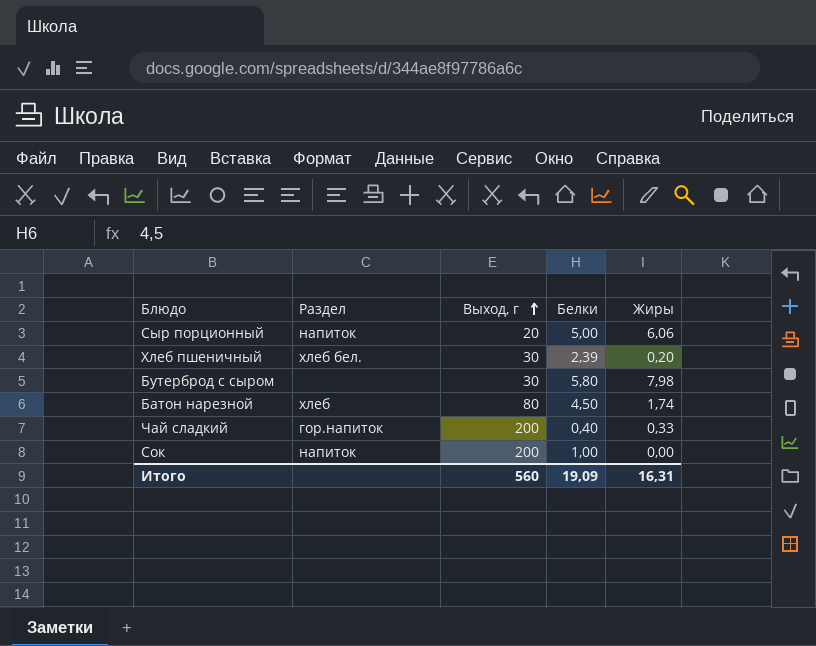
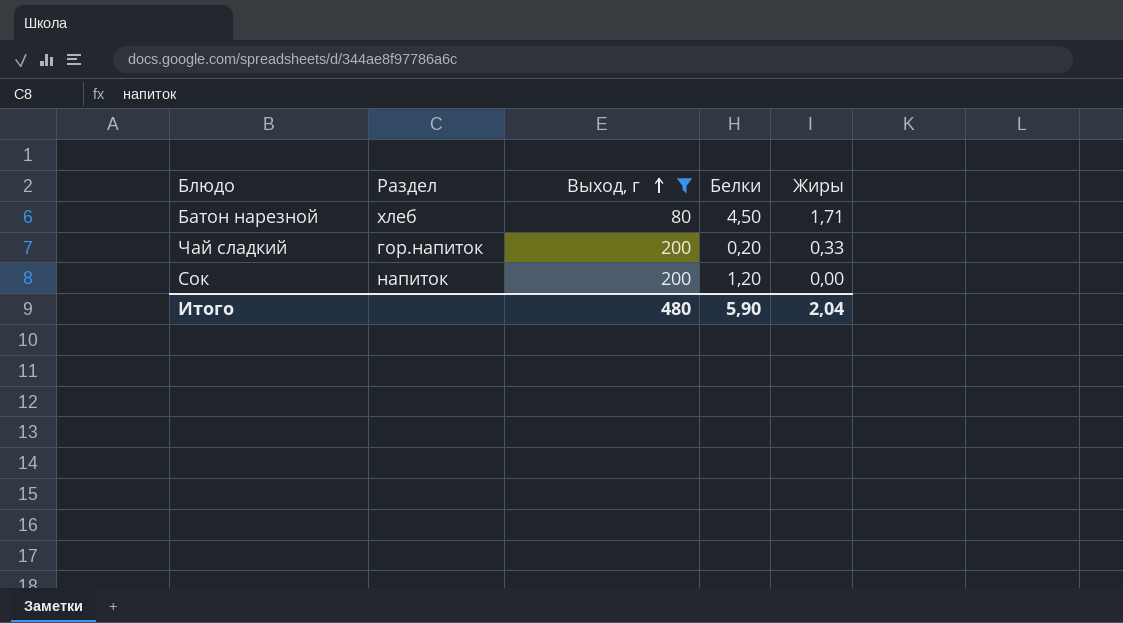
filter: none -> Выход, г >= 80
Батон нарезной | Жиры: 1,74 -> 1,71
Чай сладкий | Белки: 0,40 -> 0,20
Сок | Белки: 1,00 -> 1,20
Итого | Выход, г: 560 -> 480
Итого | Белки: 19,09 -> 5,90
Итого | Жиры: 16,31 -> 2,04

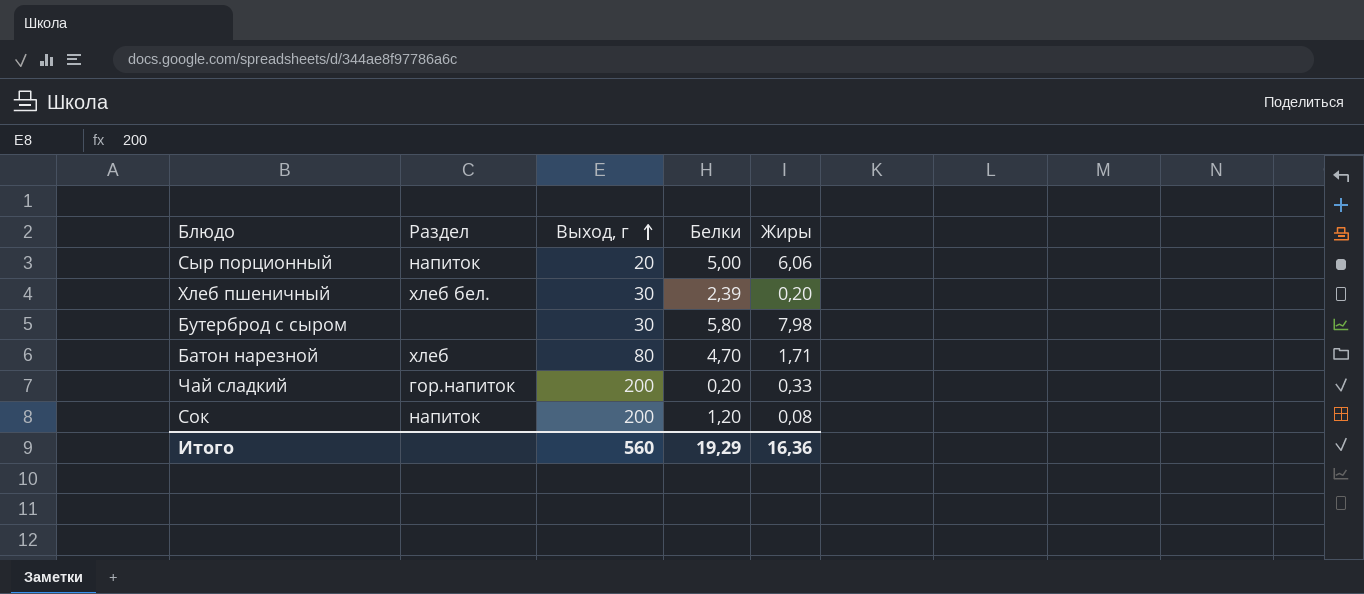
filter: Выход, г >= 80 -> none
Батон нарезной | Белки: 4,50 -> 4,70
Сок | Жиры: 0,00 -> 0,08
Итого | Выход, г: 480 -> 560
Итого | Белки: 5,90 -> 19,29
Итого | Жиры: 2,04 -> 16,36

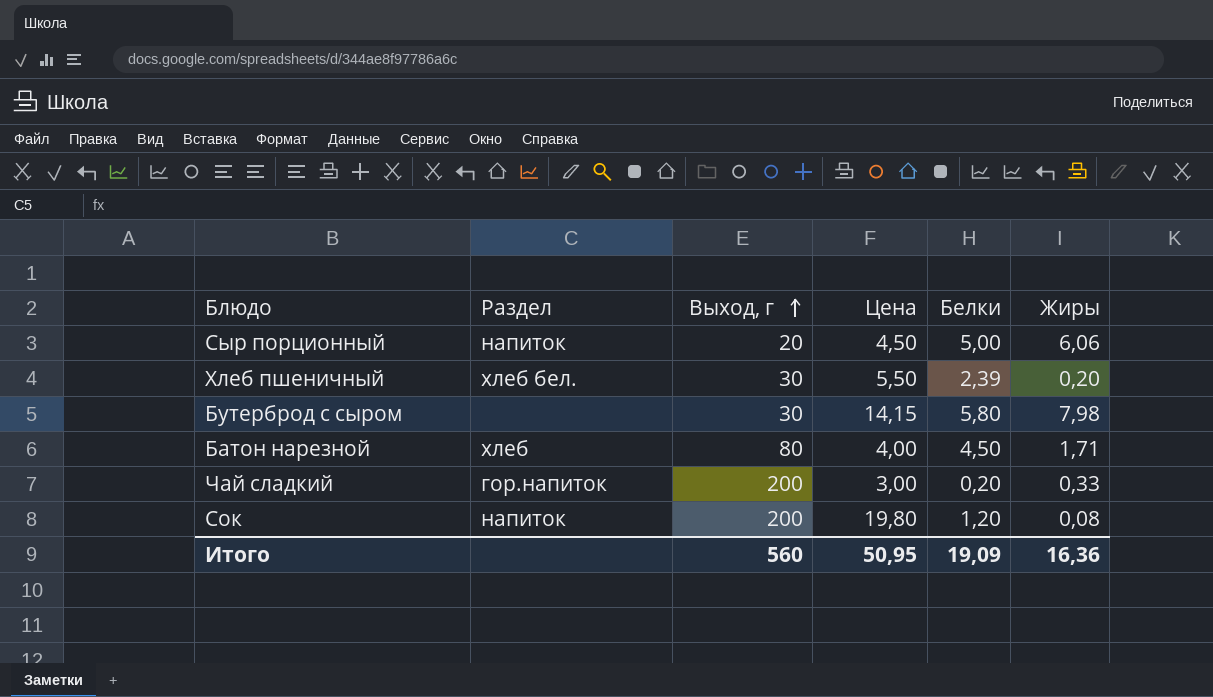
column Цена | position: none -> 4
Батон нарезной | Белки: 4,70 -> 4,50
Итого | Белки: 19,29 -> 19,09

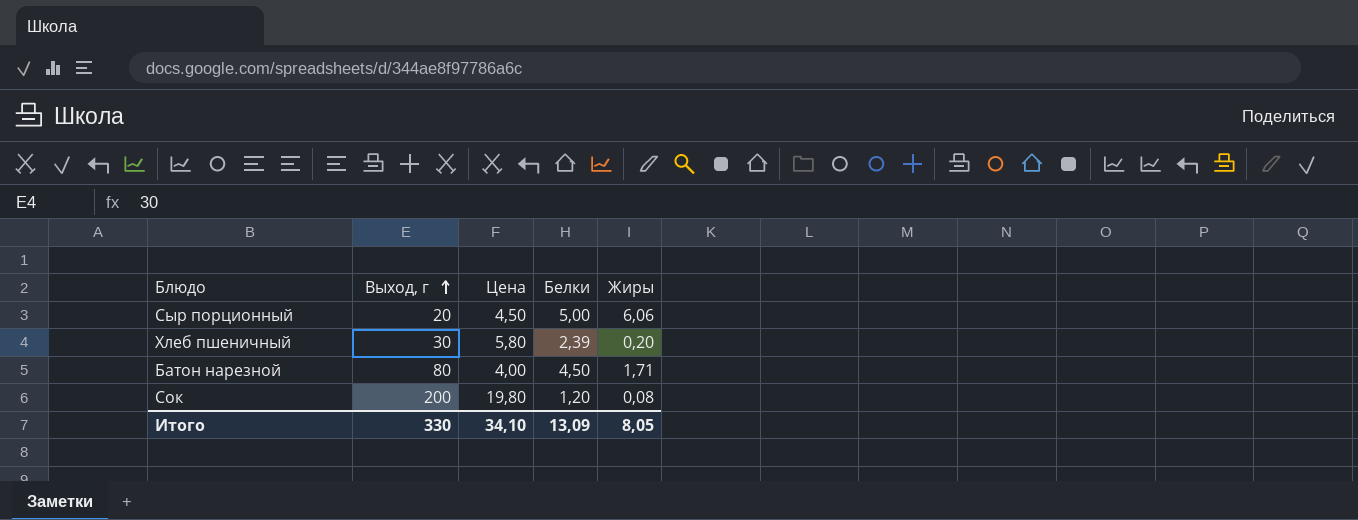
column Раздел | position: 2 -> none
row Бутерброд с сыром: none | 30 | 14,15 | 5,80 | 7,98 -> none
row Чай сладкий: гор.напиток | 200 | 3,00 | 0,20 | 0,33 -> none
Хлеб пшеничный | Цена: 5,50 -> 5,80
Итого | Выход, г: 560 -> 330
Итого | Цена: 50,95 -> 34,10
Итого | Белки: 19,09 -> 13,09
Итого | Жиры: 16,36 -> 8,05

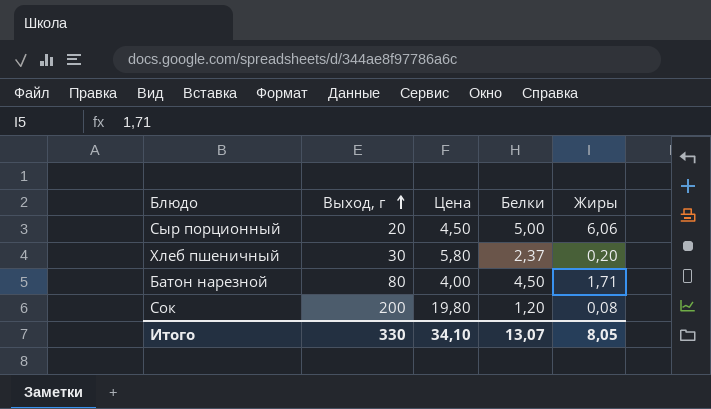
Хлеб пшеничный | Белки: 2,39 -> 2,37
Итого | Белки: 13,09 -> 13,07

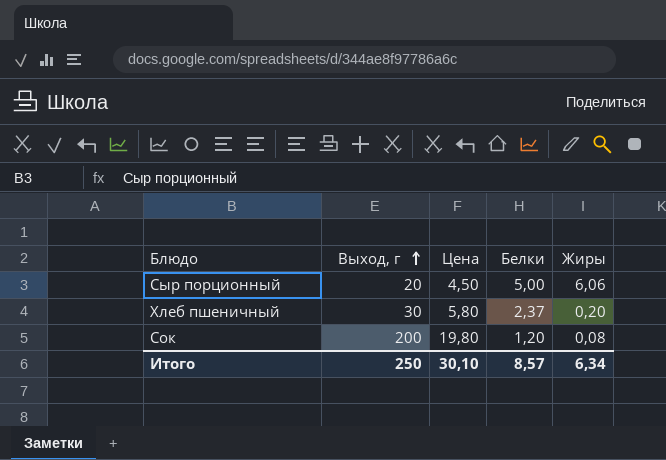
row Батон нарезной: 80 | 4,00 | 4,50 | 1,71 -> none
Итого | Выход, г: 330 -> 250
Итого | Цена: 34,10 -> 30,10
Итого | Белки: 13,07 -> 8,57
Итого | Жиры: 8,05 -> 6,34

